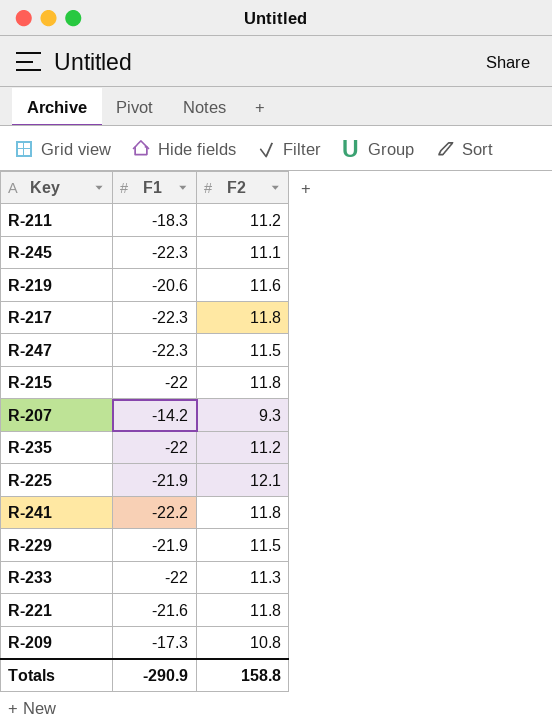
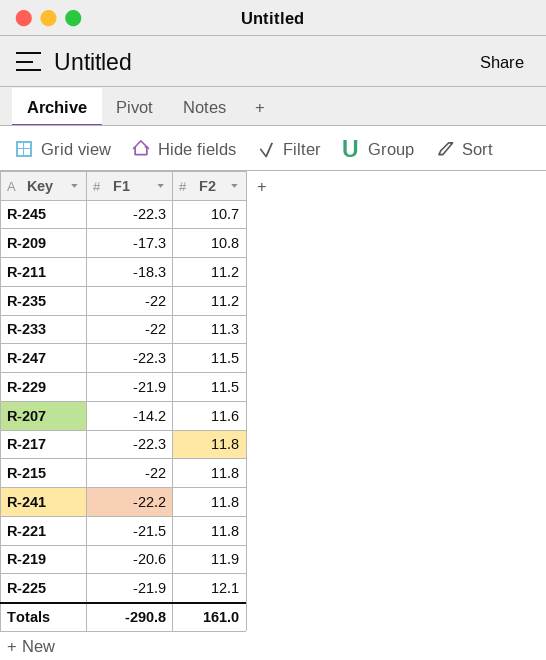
row order: none -> F2 ascending
R-245 | F2: 11.1 -> 10.7
R-207 | F2: 9.3 -> 11.6
R-221 | F1: -21.6 -> -21.5
R-219 | F2: 11.6 -> 11.9
Totals | F1: -290.9 -> -290.8
Totals | F2: 158.8 -> 161.0

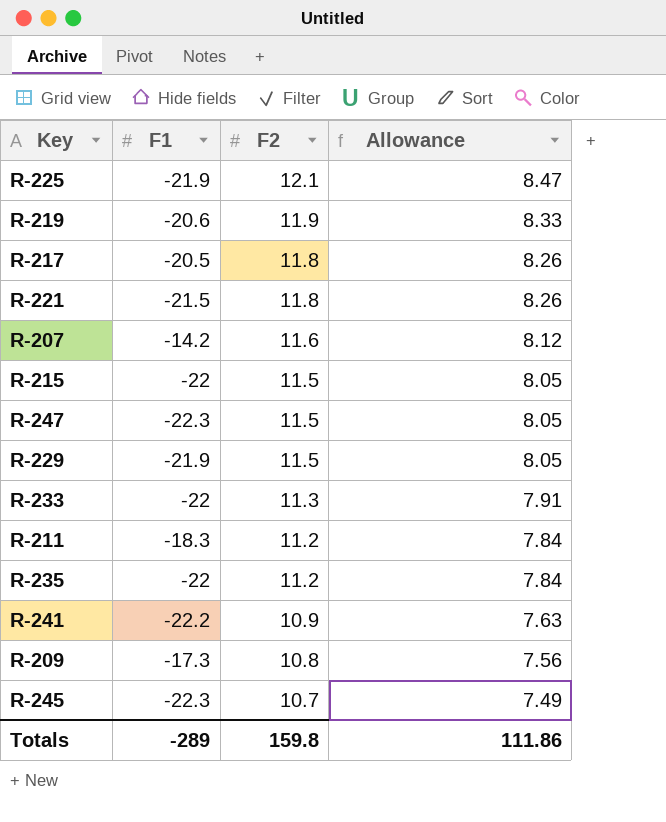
row order: F2 ascending -> F2 descending
column Allowance | formula: none -> [F2] * 0.7
R-217 | F1: -22.3 -> -20.5
R-215 | F2: 11.8 -> 11.5
R-241 | F2: 11.8 -> 10.9
Totals | F1: -290.8 -> -289
Totals | F2: 161.0 -> 159.8

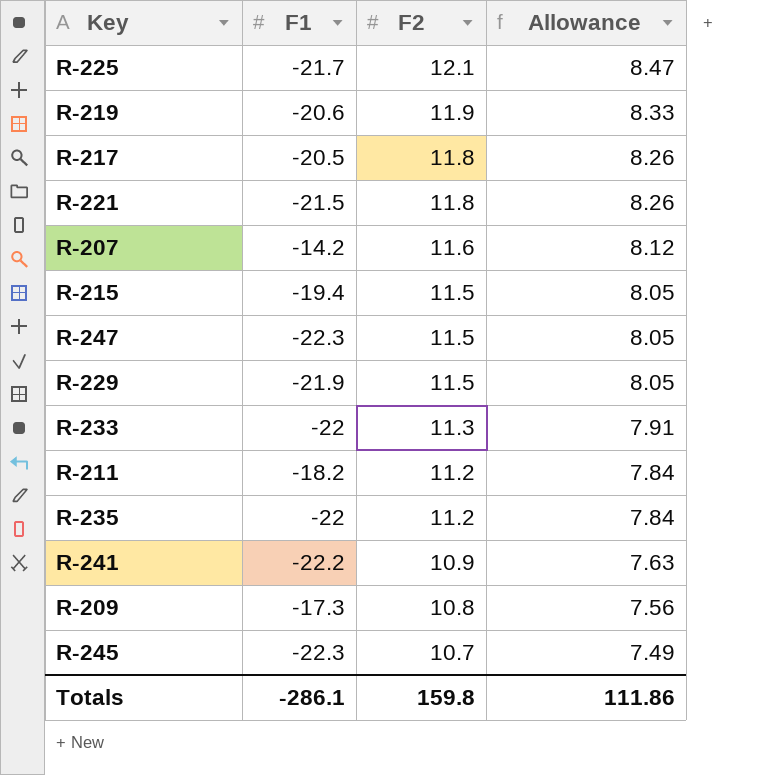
R-225 | F1: -21.9 -> -21.7
R-215 | F1: -22 -> -19.4
R-211 | F1: -18.3 -> -18.2
Totals | F1: -289 -> -286.1

